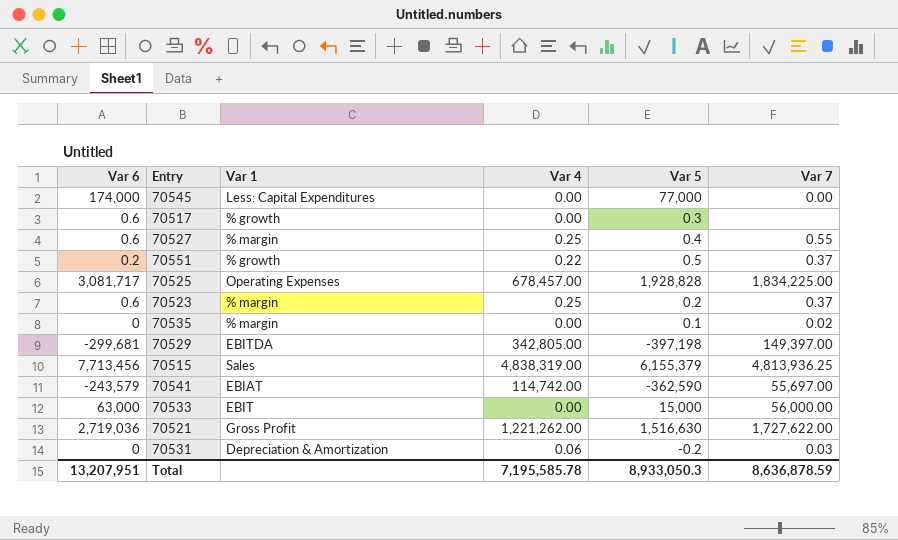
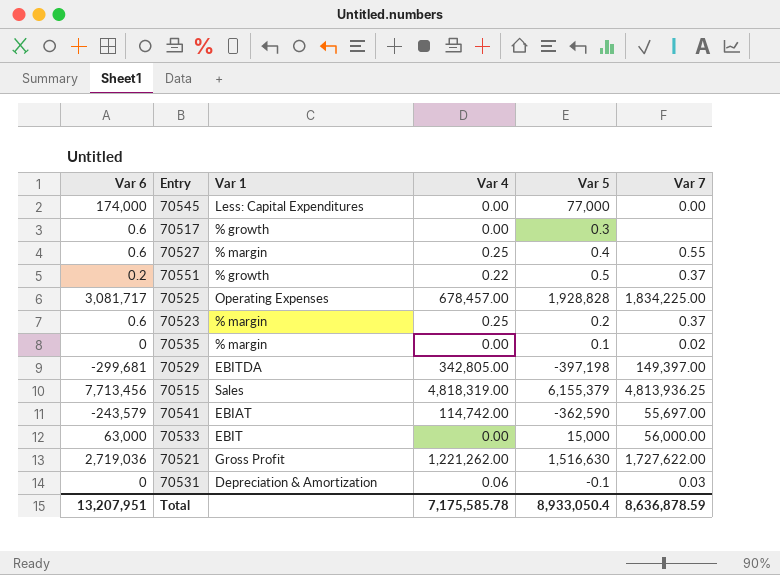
70515 | Var 4: 4,838,319.00 -> 4,818,319.00
70531 | Var 5: -0.2 -> -0.1
Total | Var 4: 7,195,585.78 -> 7,175,585.78
Total | Var 5: 8,933,050.3 -> 8,933,050.4

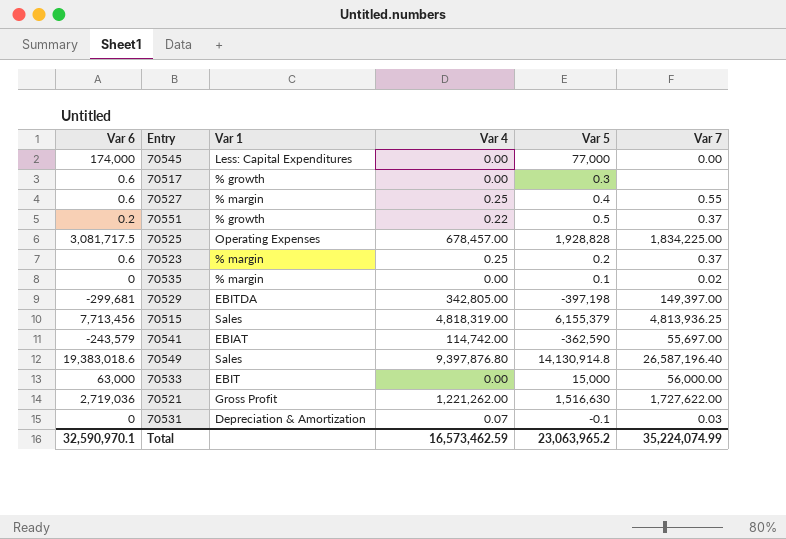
70525 | Var 6: 3,081,717 -> 3,081,717.5
row 70549: none -> 19,383,018.6 | Sales | 9,397,876.80 | 14,130,914.8 | 26,587,196.40
70531 | Var 4: 0.06 -> 0.07
Total | Var 6: 13,207,951 -> 32,590,970.1
Total | Var 4: 7,175,585.78 -> 16,573,462.59
Total | Var 5: 8,933,050.4 -> 23,063,965.2
Total | Var 7: 8,636,878.59 -> 35,224,074.99

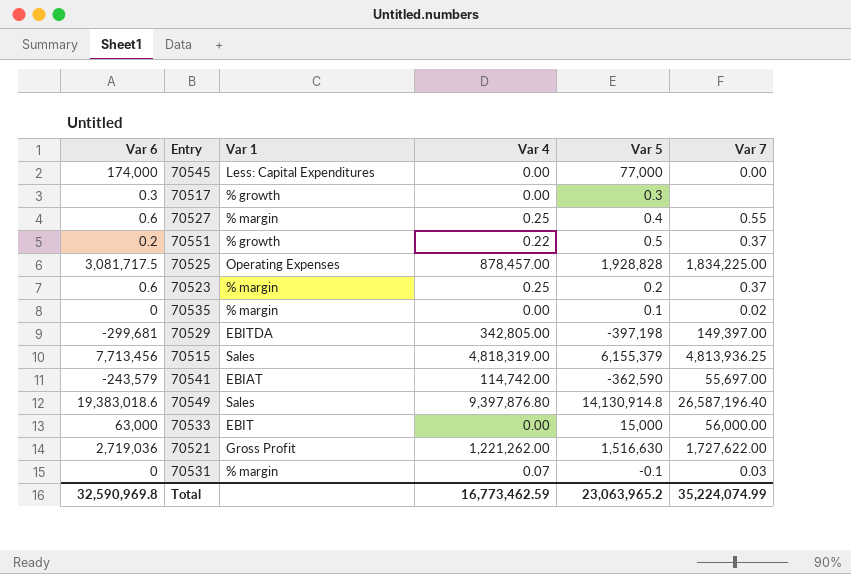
70517 | Var 6: 0.6 -> 0.3
70525 | Var 4: 678,457.00 -> 878,457.00
70531 | Var 1: Depreciation & Amortization -> % margin
Total | Var 6: 32,590,970.1 -> 32,590,969.8
Total | Var 4: 16,573,462.59 -> 16,773,462.59

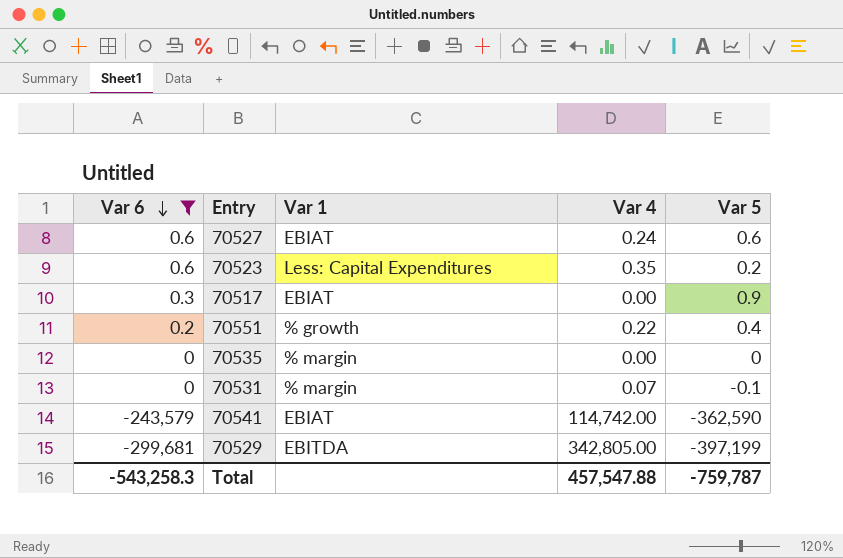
filter: none -> Var 6 <= 0.6
row order: none -> Var 6 descending
column Var 7 | position: 6 -> none
70527 | Var 1: % margin -> EBIAT
70527 | Var 4: 0.25 -> 0.24
70527 | Var 5: 0.4 -> 0.6
70523 | Var 1: % margin -> Less: Capital Expenditures
70523 | Var 4: 0.25 -> 0.35
70517 | Var 1: % growth -> EBIAT
70517 | Var 5: 0.3 -> 0.9
70551 | Var 5: 0.5 -> 0.4
70535 | Var 5: 0.1 -> 0
70529 | Var 5: -397,198 -> -397,199
Total | Var 6: 32,590,969.8 -> -543,258.3
Total | Var 4: 16,773,462.59 -> 457,547.88
Total | Var 5: 23,063,965.2 -> -759,787

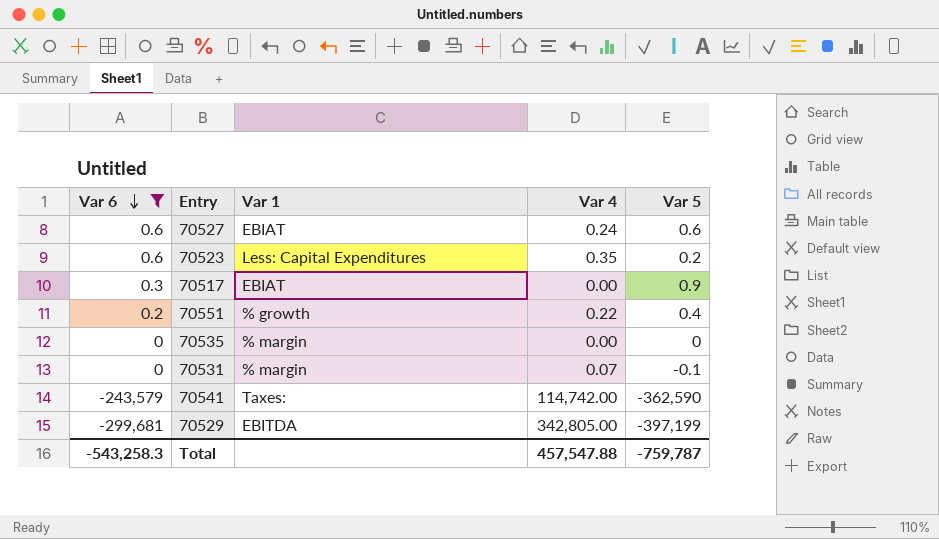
70541 | Var 1: EBIAT -> Taxes:

